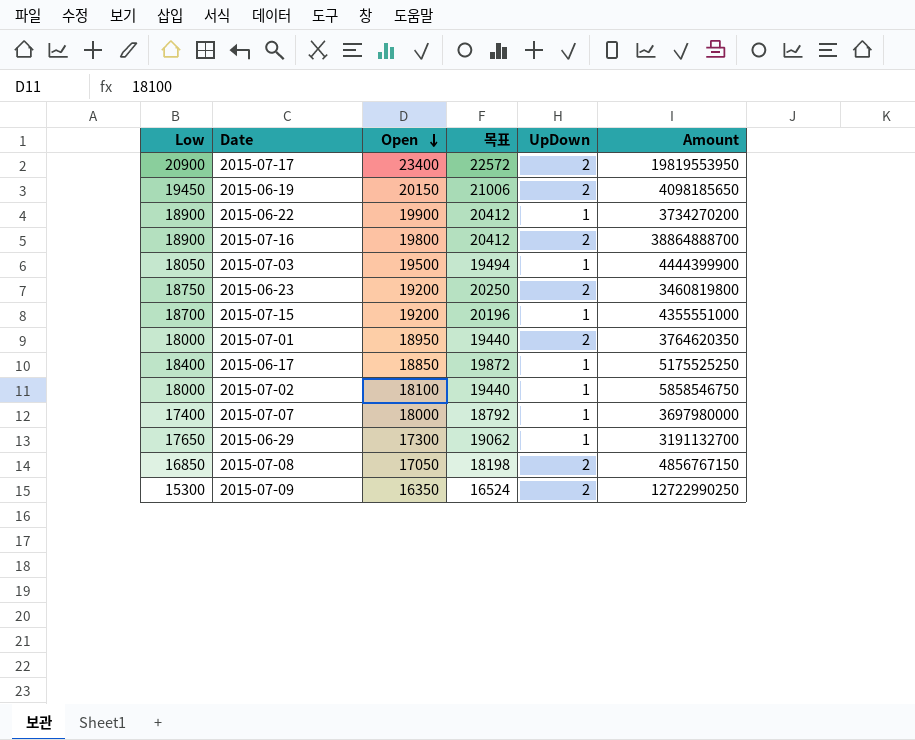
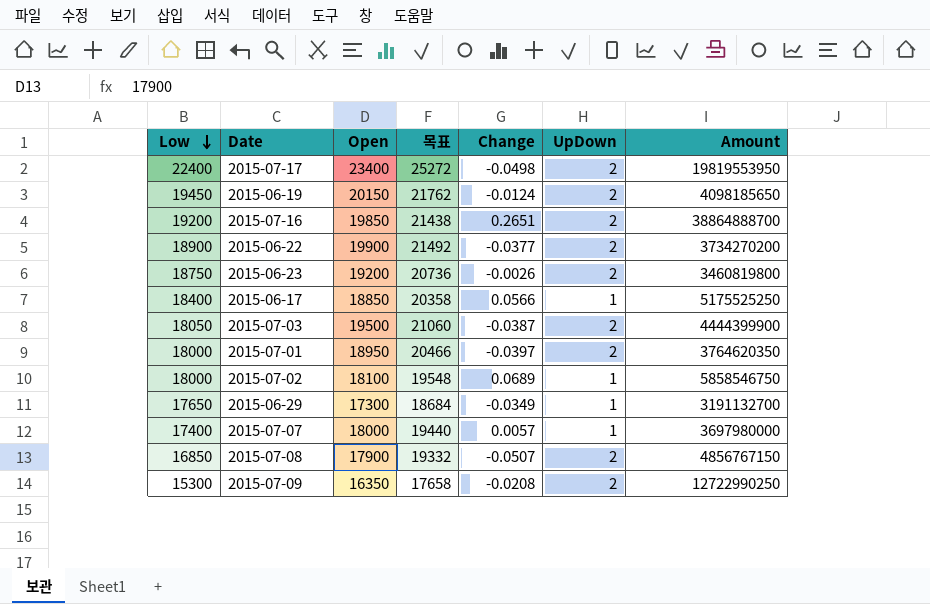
row order: Open descending -> Low descending
column 목표 | formula: [Low] * 1.08 -> [Open] * 1.08
column Change | position: none -> 5
row 2015-07-15: 18700 | 19200 | 20196 | 1 | 4355551000 -> none
2015-07-17 | Low: 20900 -> 22400
2015-07-16 | Low: 18900 -> 19200
2015-07-16 | Open: 19800 -> 19850
2015-06-22 | UpDown: 1 -> 2
2015-07-03 | UpDown: 1 -> 2
2015-07-08 | Open: 17050 -> 17900

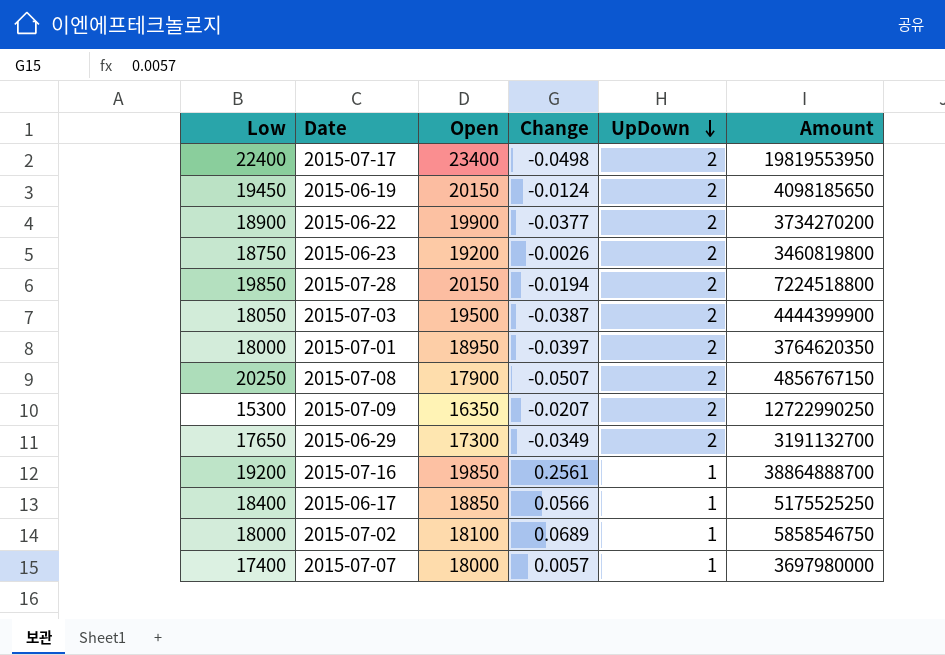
row order: Low descending -> UpDown descending
column 목표 | formula: [Open] * 1.08 -> none
row 2015-07-28: none -> 19850 | 20150 | -0.0194 | 2 | 7224518800
2015-07-08 | Low: 16850 -> 20250
2015-07-09 | Change: -0.0208 -> -0.0207
2015-06-29 | UpDown: 1 -> 2
2015-07-16 | Change: 0.2651 -> 0.2561
2015-07-16 | UpDown: 2 -> 1

